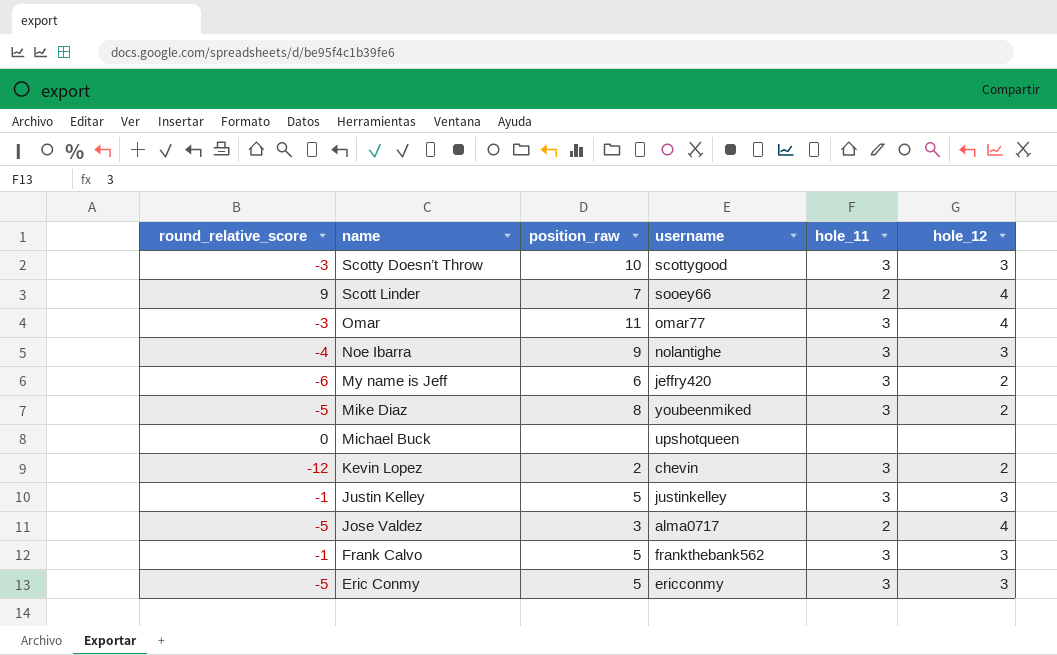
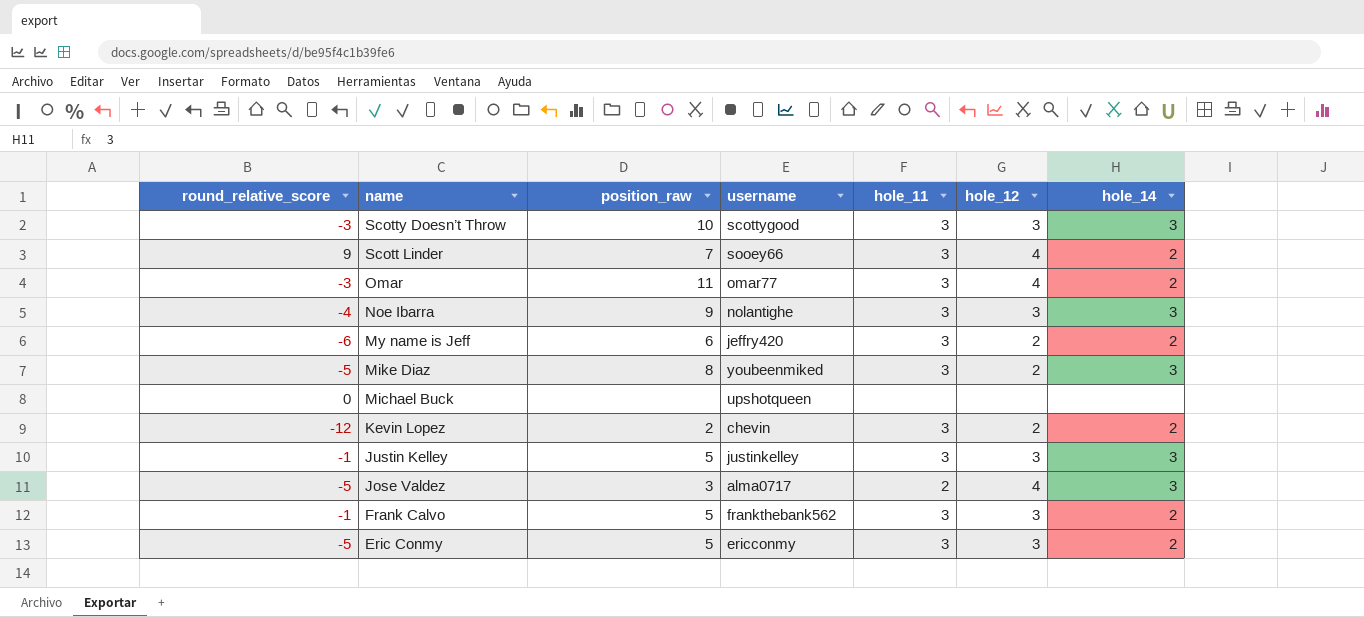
column hole_14 | position: none -> 7
Scott Linder | hole_11: 2 -> 3

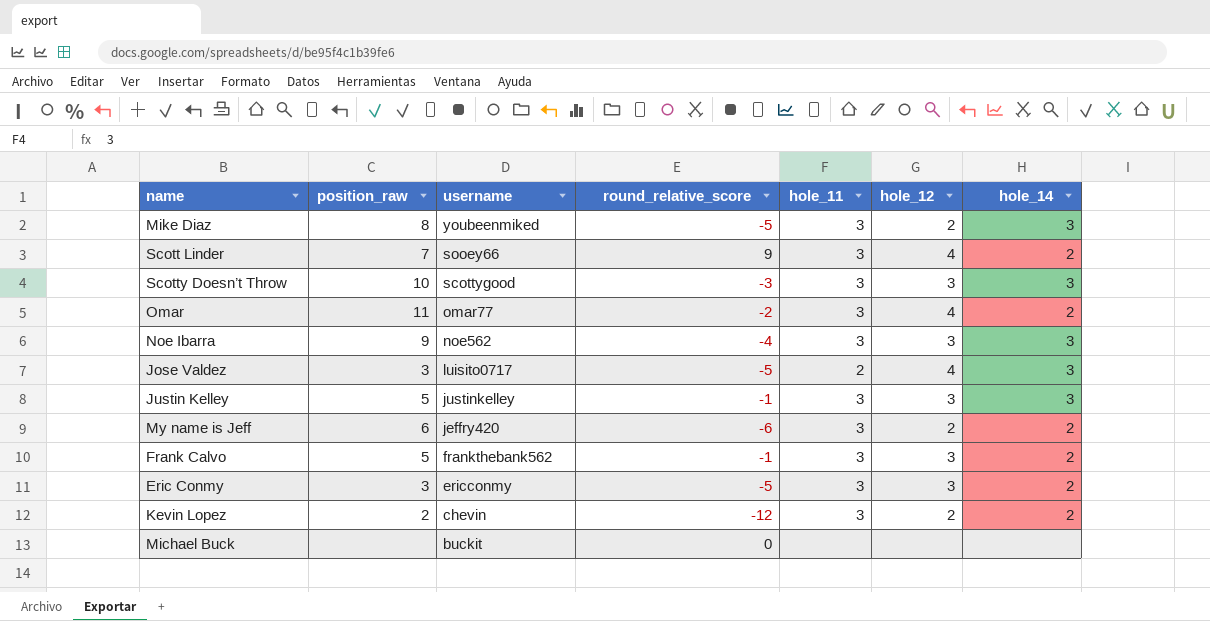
row order: name descending -> username descending
column round_relative_score | position: 1 -> 4
Omar | round_relative_score: -3 -> -2
Noe Ibarra | username: nolantighe -> noe562
Jose Valdez | username: alma0717 -> luisito0717
Eric Conmy | position_raw: 5 -> 3
Michael Buck | username: upshotqueen -> buckit

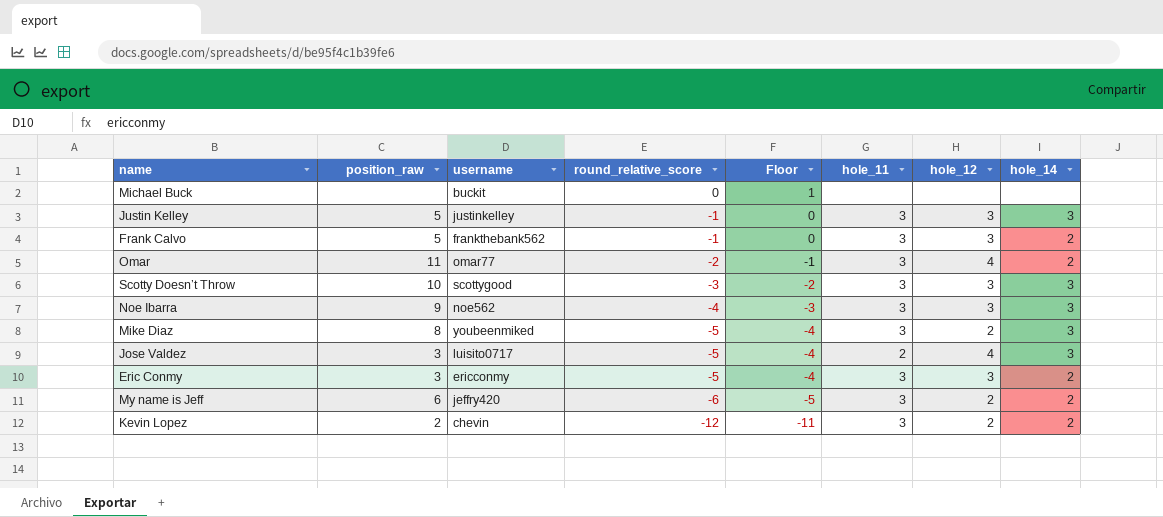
row order: username descending -> round_relative_score descending
column Floor | formula: none -> [round_relative_score] + 1
row Scott Linder: 7 | sooey66 | 9 | 3 | 4 | 2 -> none

